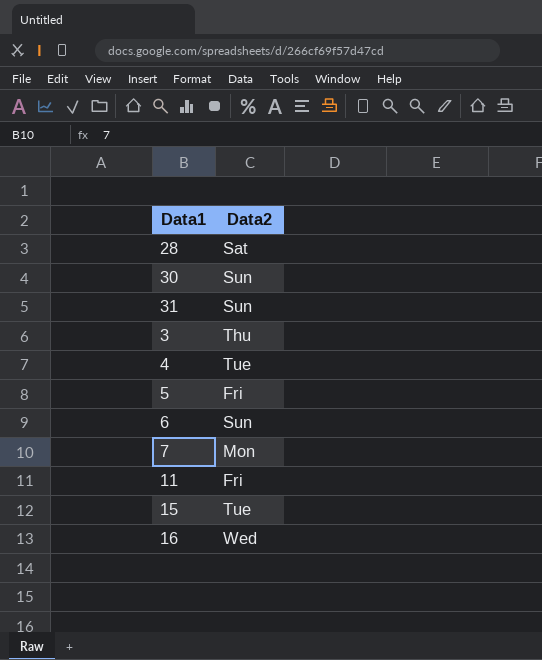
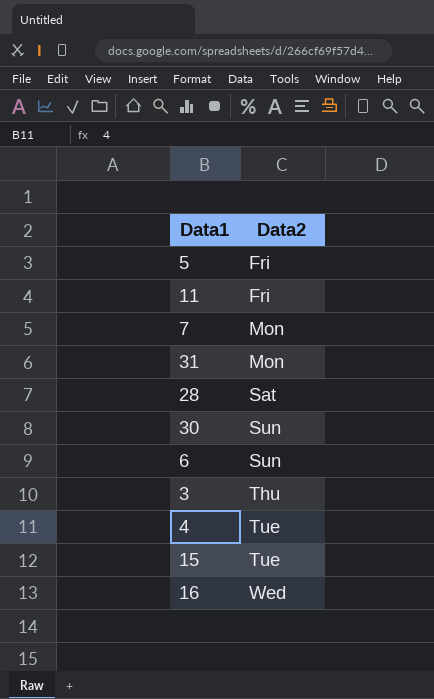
row order: none -> Data2 ascending
31 | Data2: Sun -> Mon

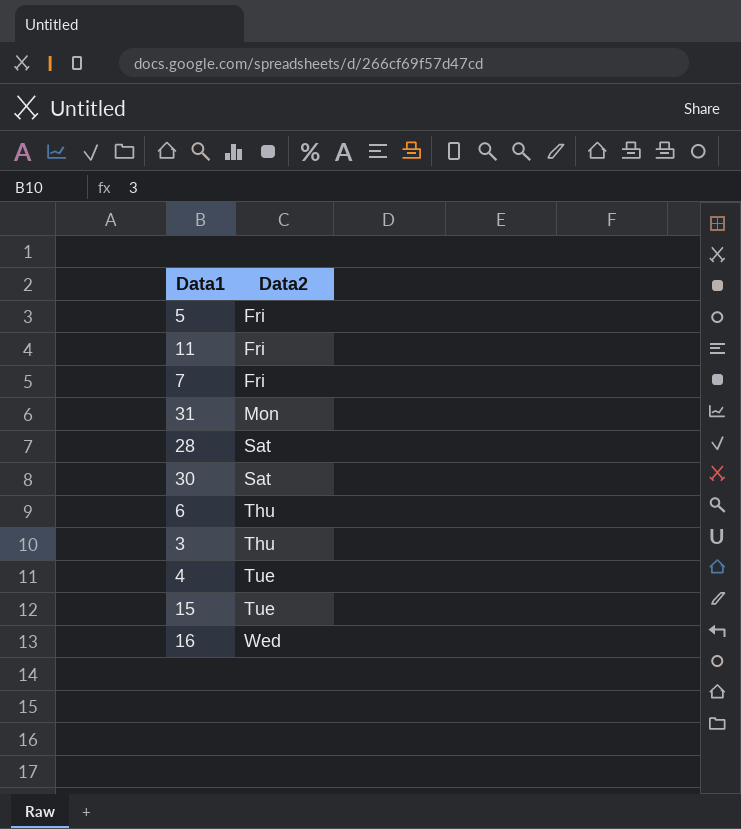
7 | Data2: Mon -> Fri
30 | Data2: Sun -> Sat
6 | Data2: Sun -> Thu

